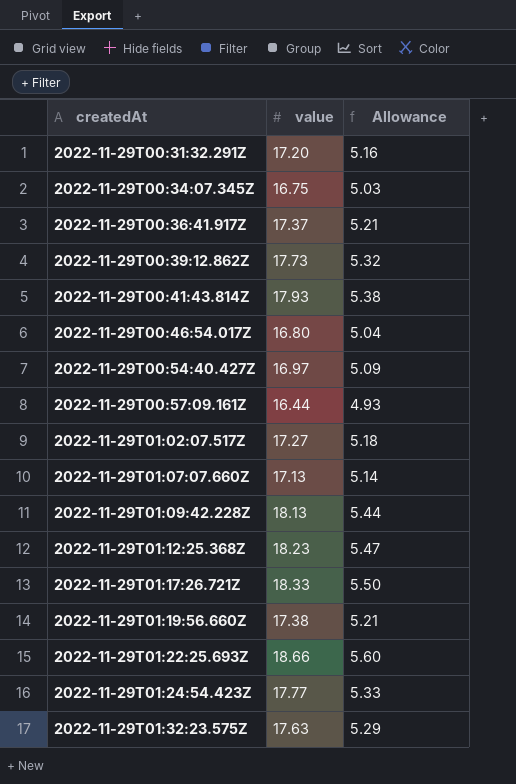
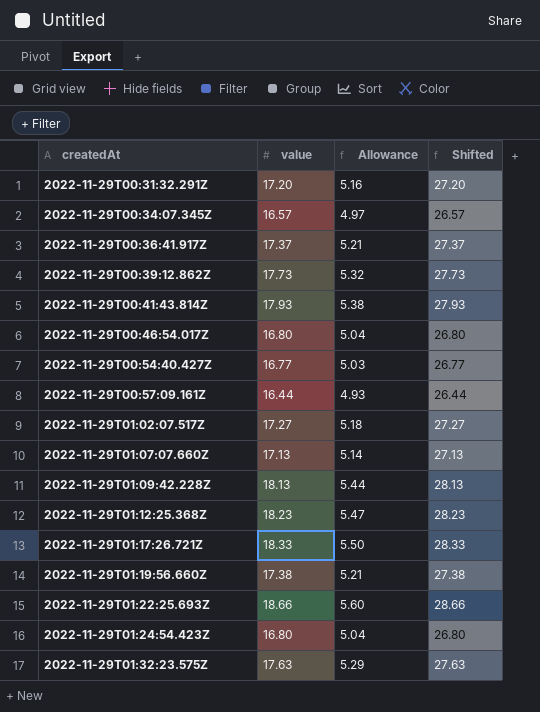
column Shifted | formula: none -> [value] + 10
2022-11-29T00:34:07.345Z | value: 16.75 -> 16.57
2022-11-29T00:34:07.345Z | Allowance: 5.03 -> 4.97
2022-11-29T00:54:40.427Z | value: 16.97 -> 16.77
2022-11-29T00:54:40.427Z | Allowance: 5.09 -> 5.03
2022-11-29T01:24:54.423Z | value: 17.77 -> 16.80
2022-11-29T01:24:54.423Z | Allowance: 5.33 -> 5.04

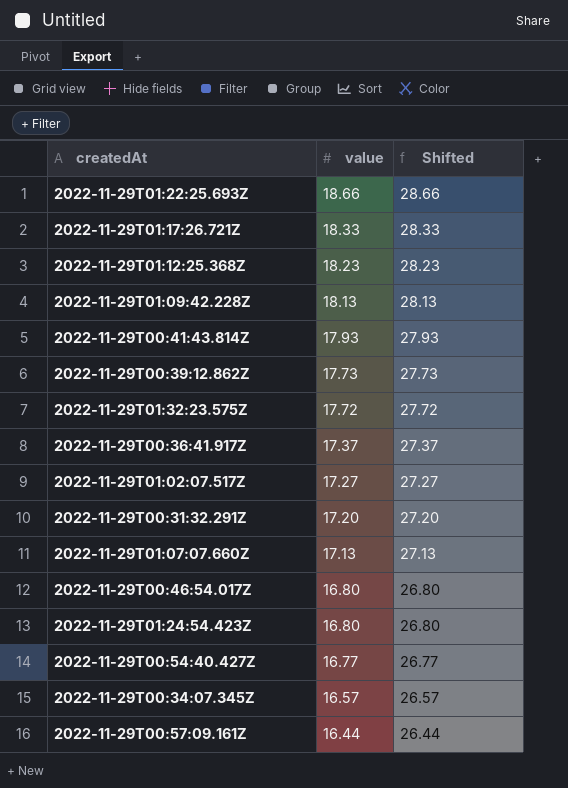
row order: createdAt ascending -> value descending
column Allowance | formula: [value] * 0.3 -> none
row 2022-11-29T01:19:56.660Z: 17.38 | 5.21 | 27.38 -> none
2022-11-29T01:32:23.575Z | value: 17.63 -> 17.72
2022-11-29T01:32:23.575Z | Shifted: 27.63 -> 27.72

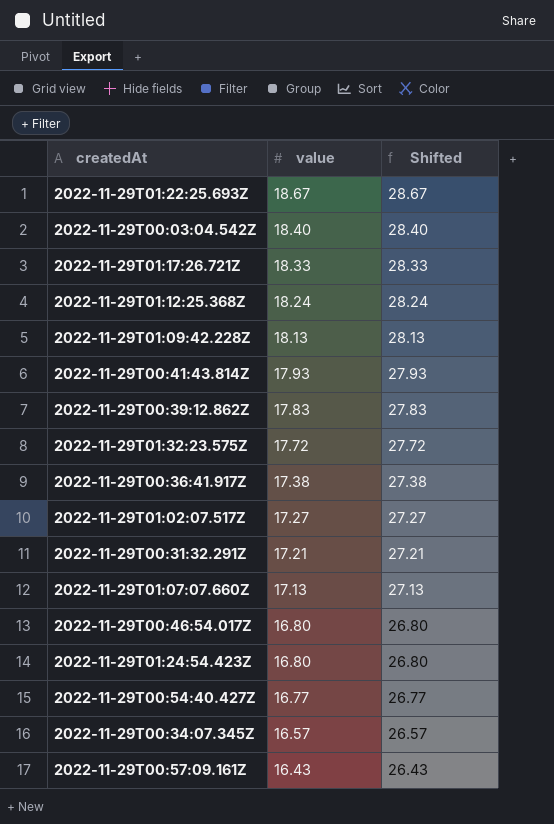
2022-11-29T01:22:25.693Z | value: 18.66 -> 18.67
2022-11-29T01:22:25.693Z | Shifted: 28.66 -> 28.67
row 2022-11-29T00:03:04.542Z: none -> 18.40 | 28.40
2022-11-29T01:12:25.368Z | value: 18.23 -> 18.24
2022-11-29T01:12:25.368Z | Shifted: 28.23 -> 28.24
2022-11-29T00:39:12.862Z | value: 17.73 -> 17.83
2022-11-29T00:39:12.862Z | Shifted: 27.73 -> 27.83
2022-11-29T00:36:41.917Z | value: 17.37 -> 17.38
2022-11-29T00:36:41.917Z | Shifted: 27.37 -> 27.38
2022-11-29T00:31:32.291Z | value: 17.20 -> 17.21
2022-11-29T00:31:32.291Z | Shifted: 27.20 -> 27.21
2022-11-29T00:57:09.161Z | value: 16.44 -> 16.43
2022-11-29T00:57:09.161Z | Shifted: 26.44 -> 26.43

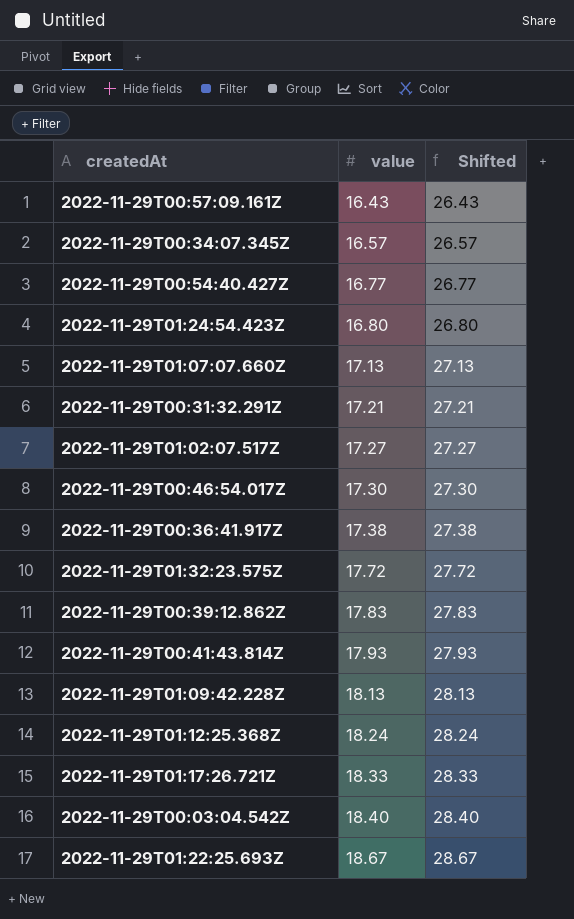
row order: value descending -> value ascending
2022-11-29T00:46:54.017Z | value: 16.80 -> 17.30
2022-11-29T00:46:54.017Z | Shifted: 26.80 -> 27.30

